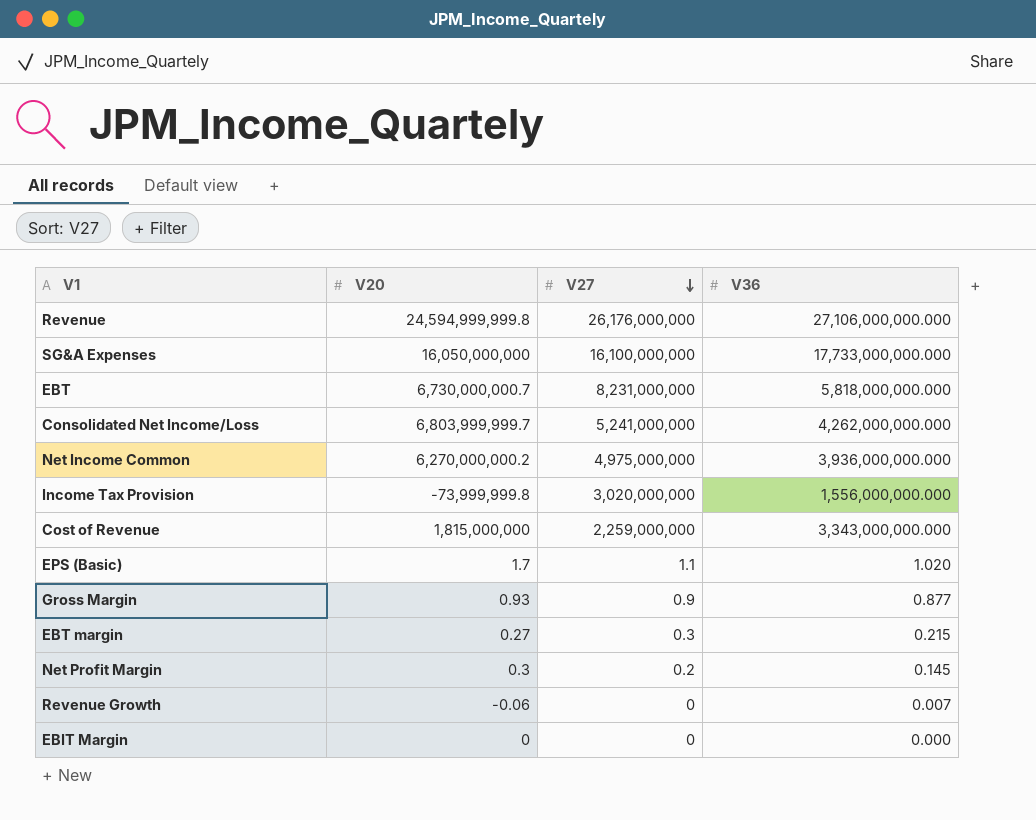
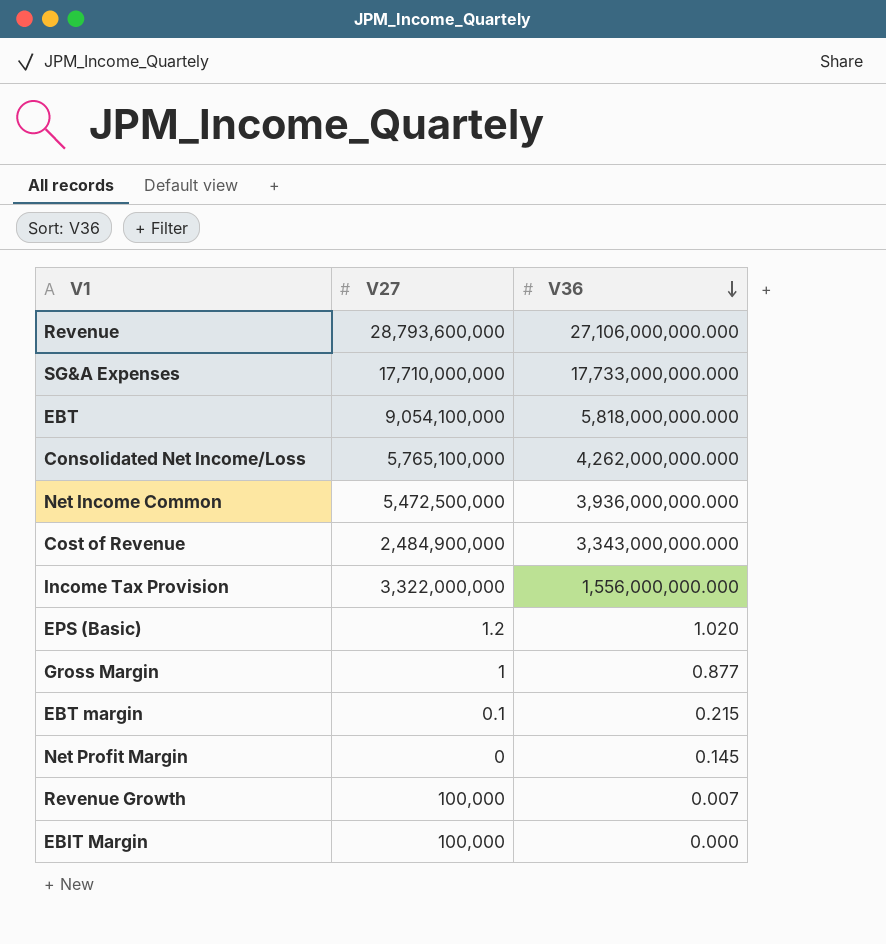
row order: V27 descending -> V36 descending
column V20 | position: 2 -> none
Revenue | V27: 26,176,000,000 -> 28,793,600,000
SG&A Expenses | V27: 16,100,000,000 -> 17,710,000,000
EBT | V27: 8,231,000,000 -> 9,054,100,000
Consolidated Net Income/Loss | V27: 5,241,000,000 -> 5,765,100,000
Net Income Common | V27: 4,975,000,000 -> 5,472,500,000
Cost of Revenue | V27: 2,259,000,000 -> 2,484,900,000
Income Tax Provision | V27: 3,020,000,000 -> 3,322,000,000
EPS (Basic) | V27: 1.1 -> 1.2
Gross Margin | V27: 0.9 -> 1
EBT margin | V27: 0.3 -> 0.1
Net Profit Margin | V27: 0.2 -> 0
Revenue Growth | V27: 0 -> 100,000
EBIT Margin | V27: 0 -> 100,000

